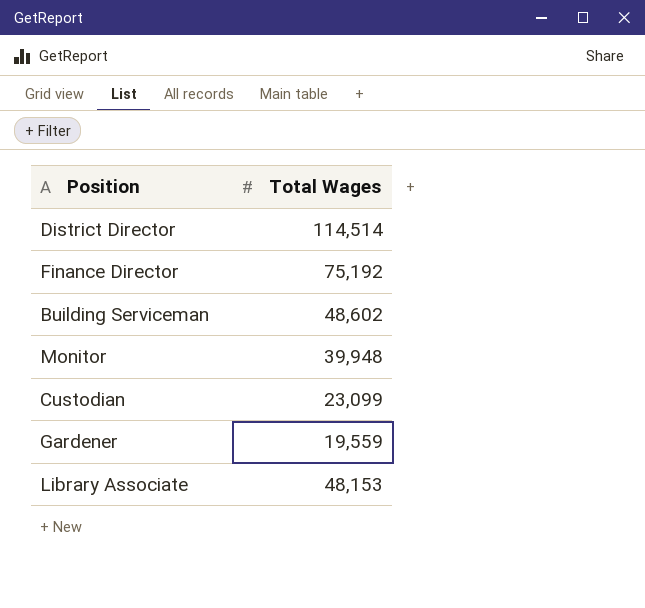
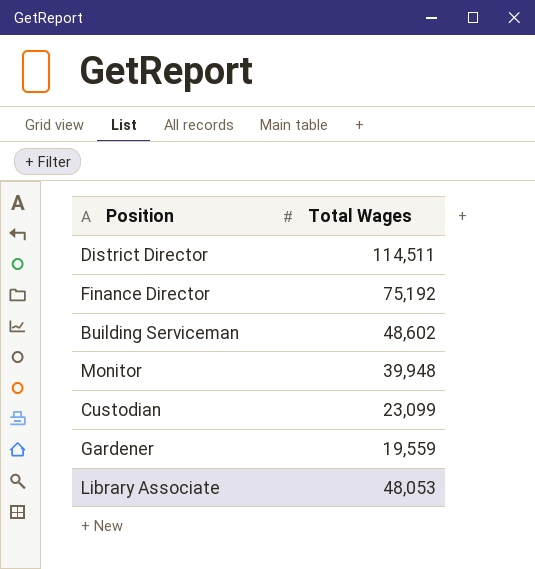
District Director | Total Wages: 114,514 -> 114,511
Library Associate | Total Wages: 48,153 -> 48,053

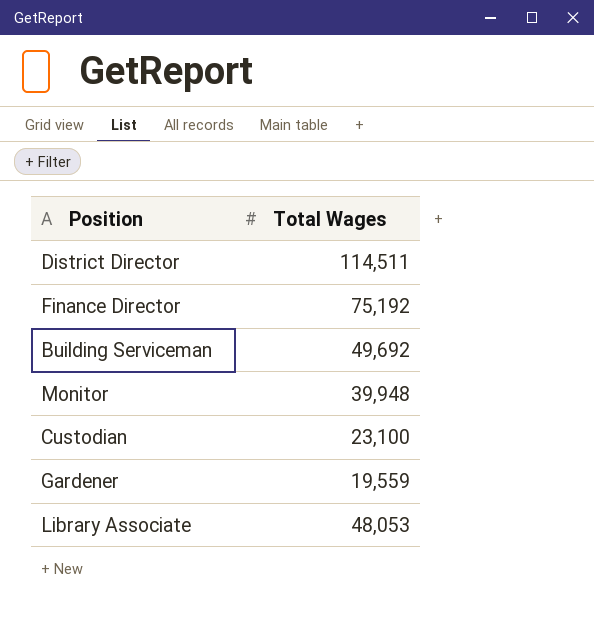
Building Serviceman | Total Wages: 48,602 -> 49,692
Custodian | Total Wages: 23,099 -> 23,100

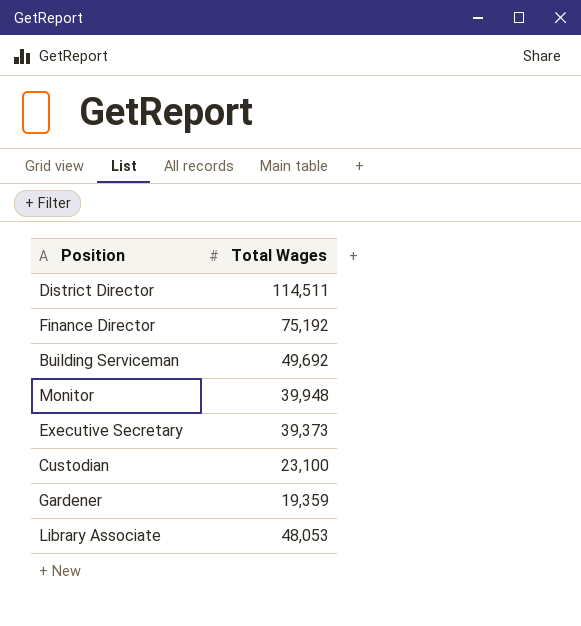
row Executive Secretary: none -> 39,373
Gardener | Total Wages: 19,559 -> 19,359

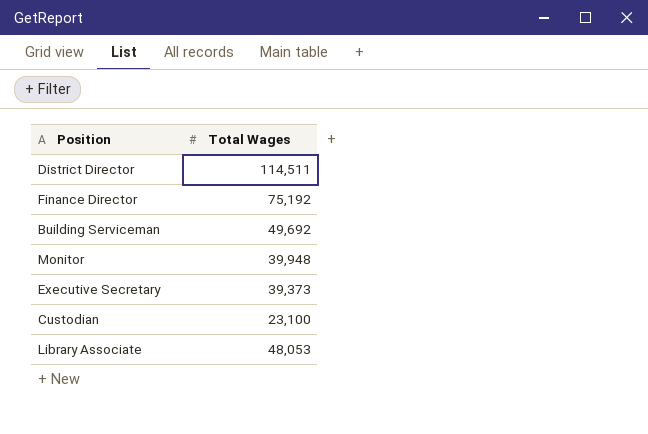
row Gardener: 19,359 -> none

